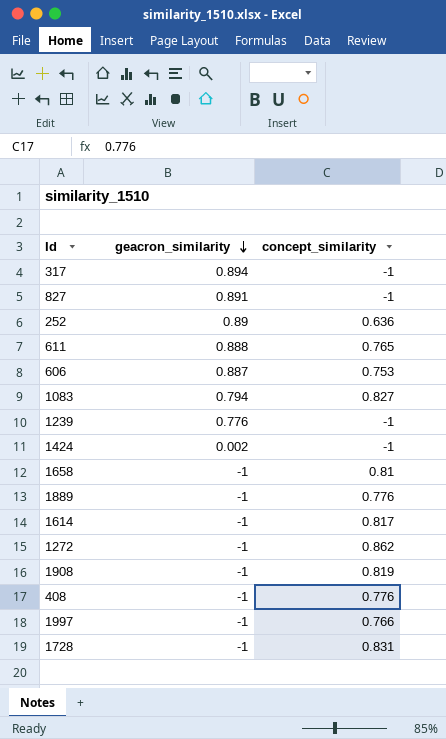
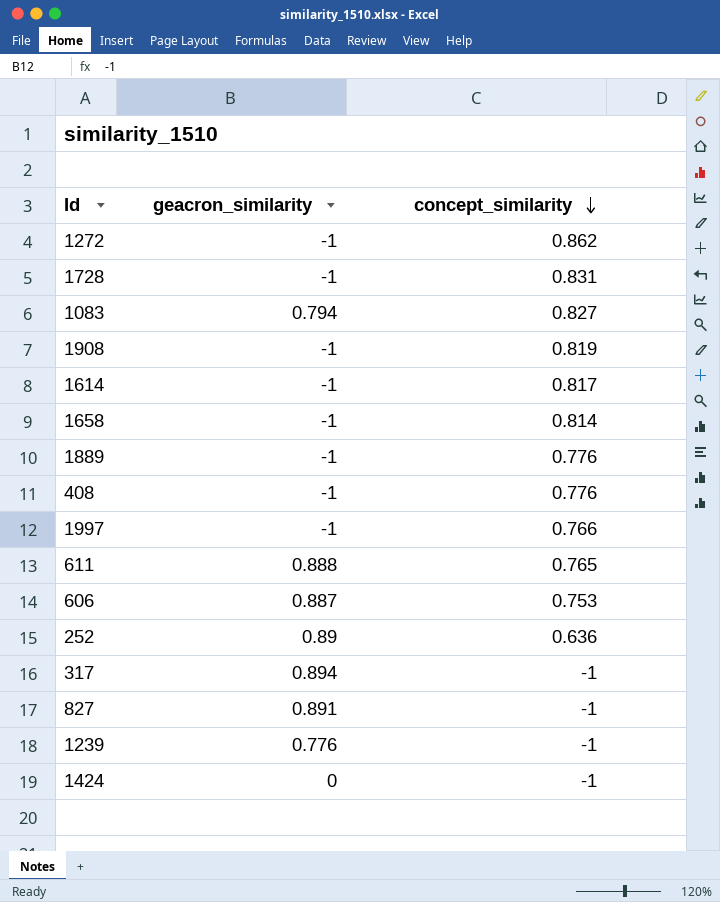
row order: geacron_similarity descending -> concept_similarity descending
1658 | concept_similarity: 0.81 -> 0.814
1424 | geacron_similarity: 0.002 -> 0

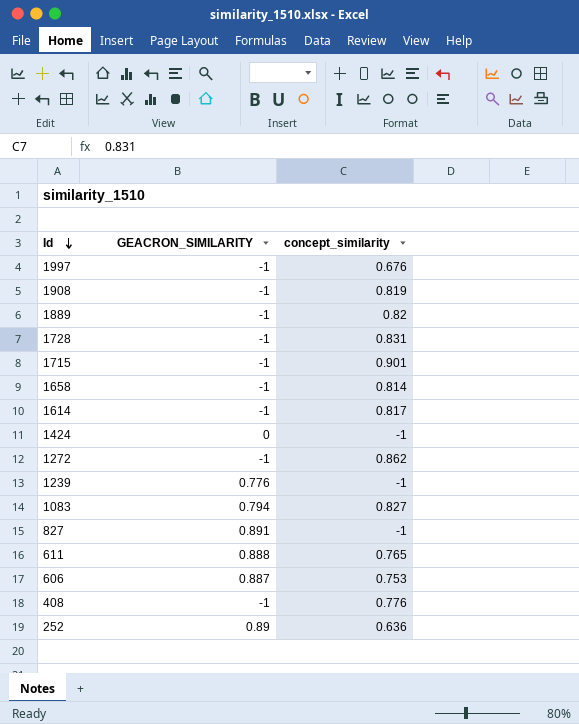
row order: concept_similarity descending -> Id descending
column name: geacron_similarity -> GEACRON_SIMILARITY
row 317: 0.894 | -1 -> none
1997 | concept_similarity: 0.766 -> 0.676
1889 | concept_similarity: 0.776 -> 0.82
row 1715: none -> -1 | 0.901

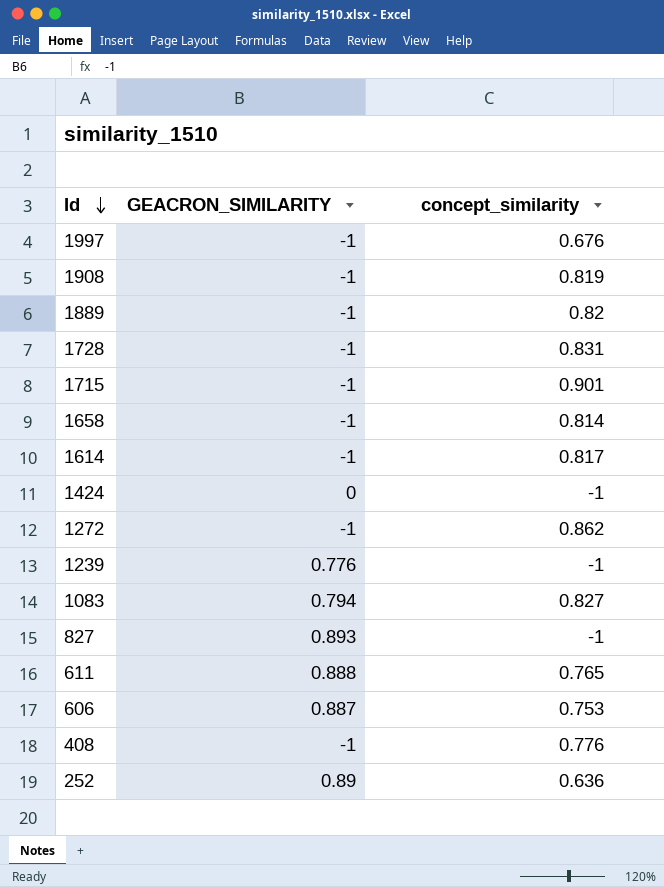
827 | GEACRON_SIMILARITY: 0.891 -> 0.893

